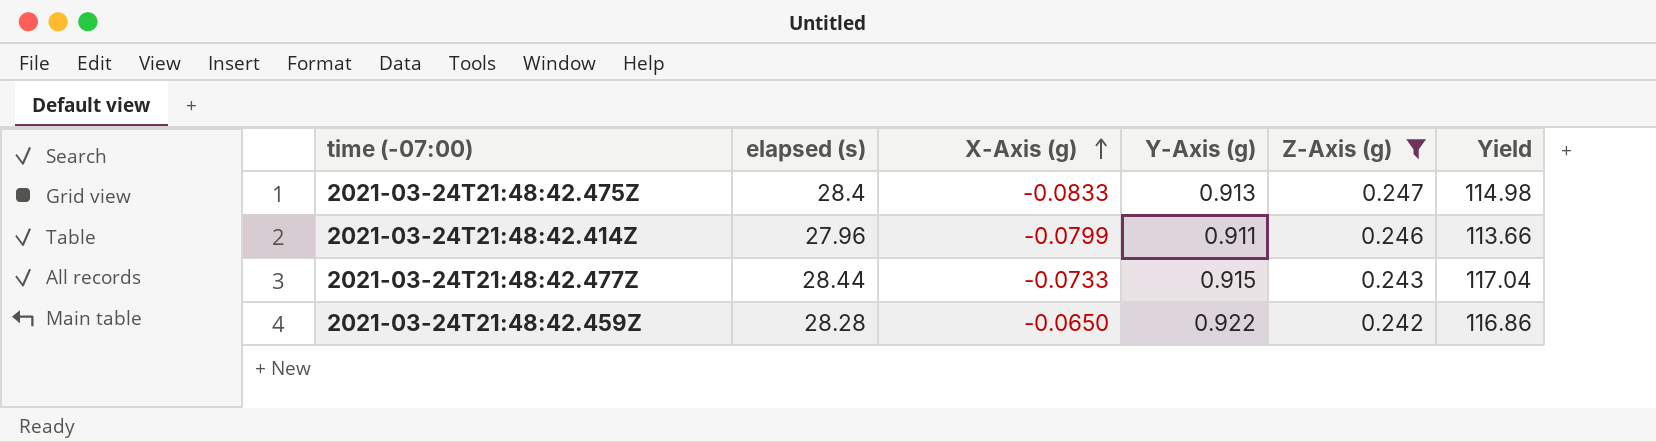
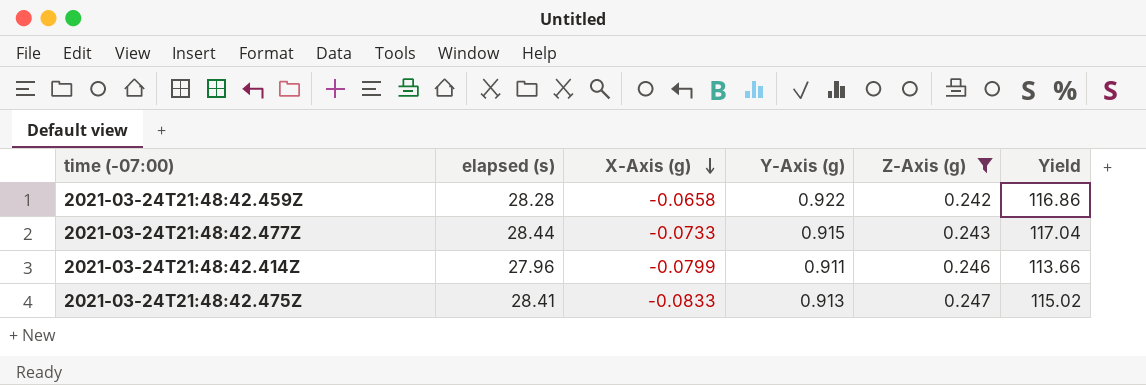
row order: X-Axis (g) ascending -> X-Axis (g) descending
2021-03-24T21:48:42.459Z | X-Axis (g): -0.0650 -> -0.0658
2021-03-24T21:48:42.475Z | elapsed (s): 28.4 -> 28.41
2021-03-24T21:48:42.475Z | Yield: 114.98 -> 115.02

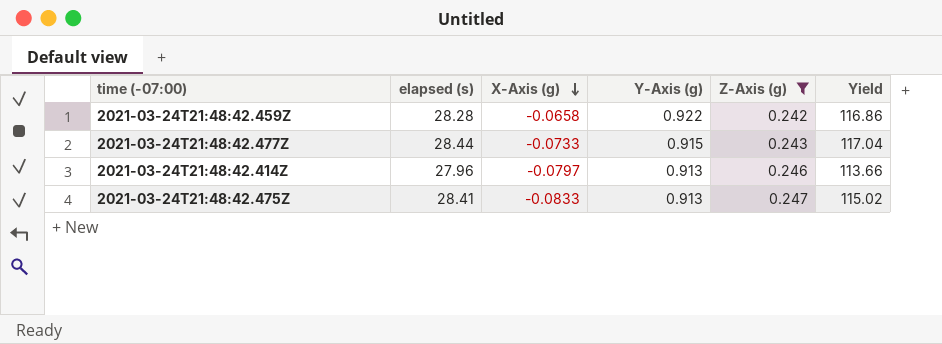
2021-03-24T21:48:42.414Z | X-Axis (g): -0.0799 -> -0.0797
2021-03-24T21:48:42.414Z | Y-Axis (g): 0.911 -> 0.913

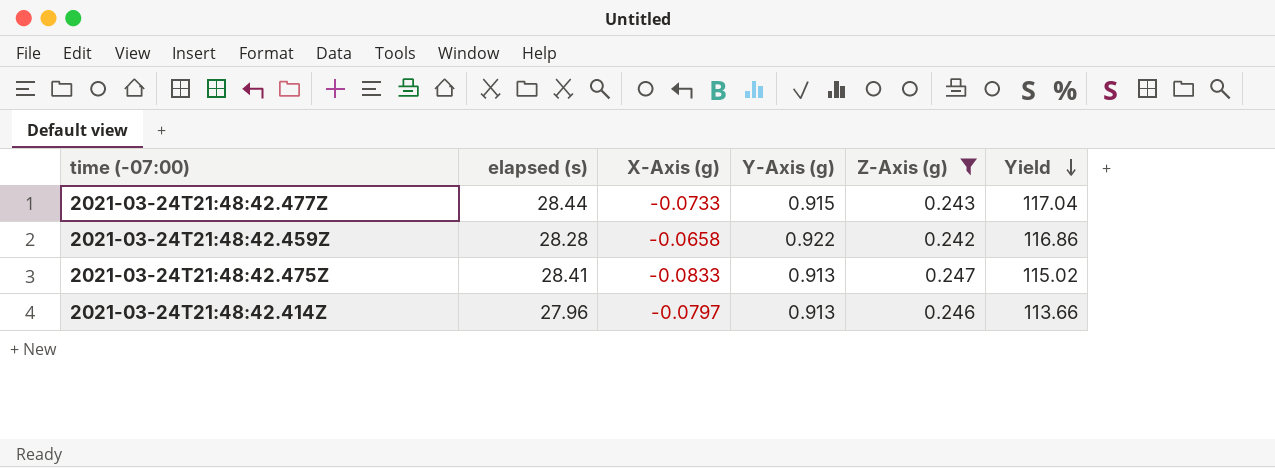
row order: X-Axis (g) descending -> Yield descending

